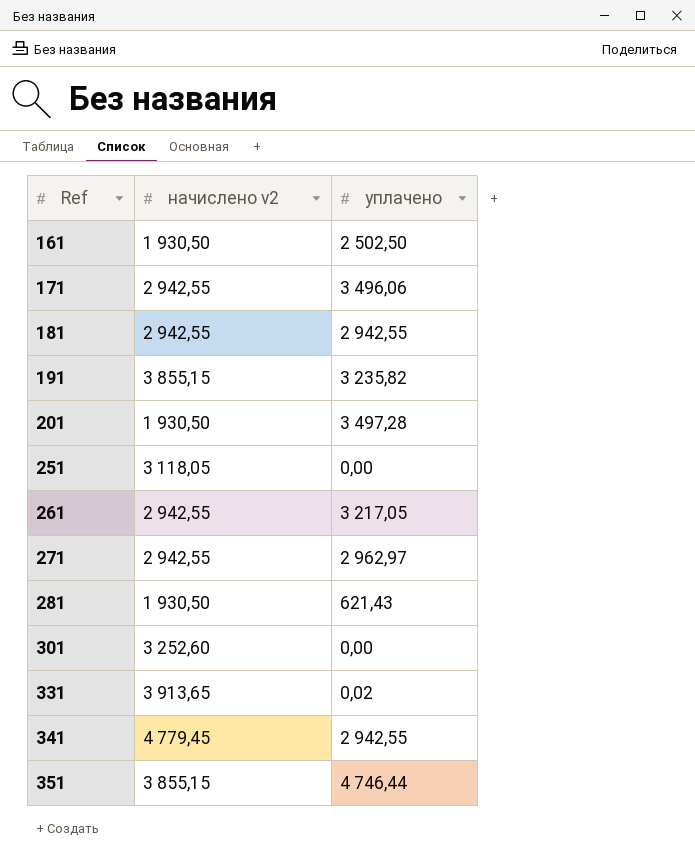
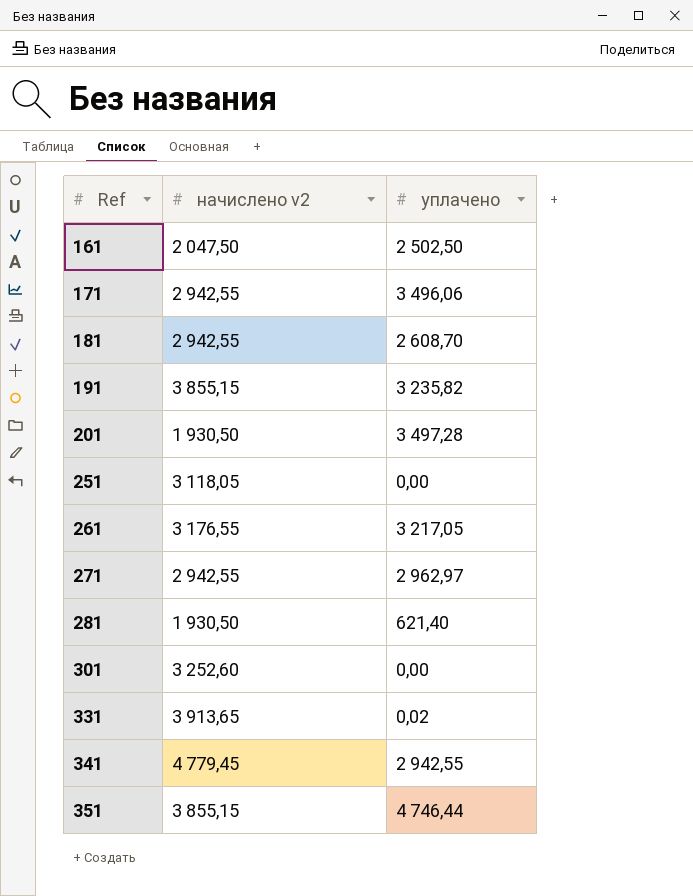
161 | начислено v2: 1 930,50 -> 2 047,50
181 | уплачено: 2 942,55 -> 2 608,70
261 | начислено v2: 2 942,55 -> 3 176,55
281 | уплачено: 621,43 -> 621,40

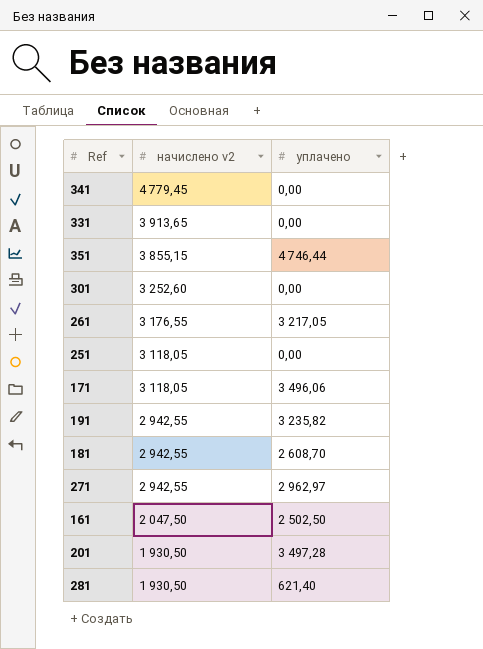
row order: Ref ascending -> начислено v2 descending
341 | уплачено: 2 942,55 -> 0,00
331 | уплачено: 0,02 -> 0,00
171 | начислено v2: 2 942,55 -> 3 118,05
191 | начислено v2: 3 855,15 -> 2 942,55

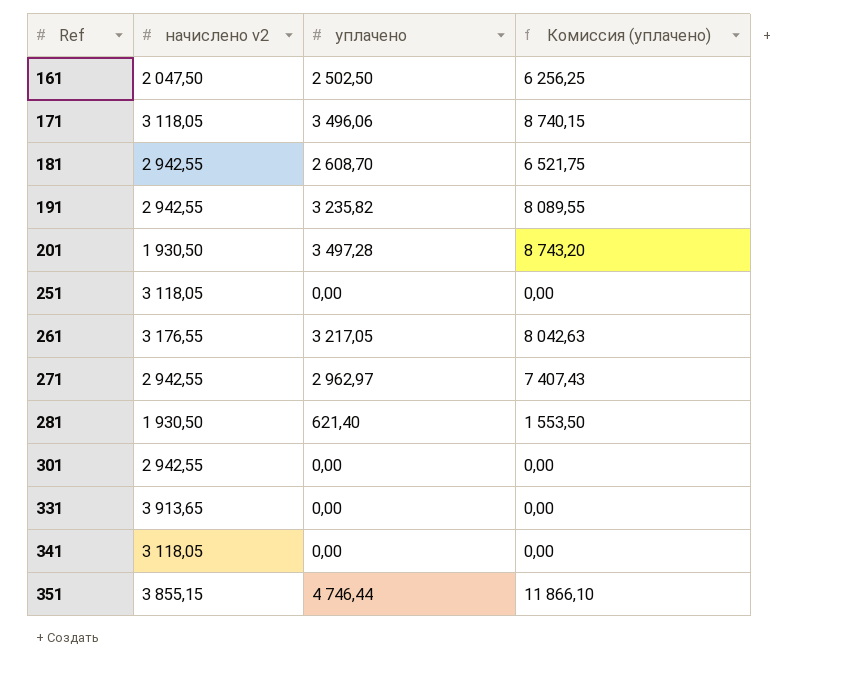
row order: начислено v2 descending -> Ref ascending
column Комиссия (уплачено) | formula: none -> [уплачено] * 2,5
301 | начислено v2: 3 252,60 -> 2 942,55
341 | начислено v2: 4 779,45 -> 3 118,05

